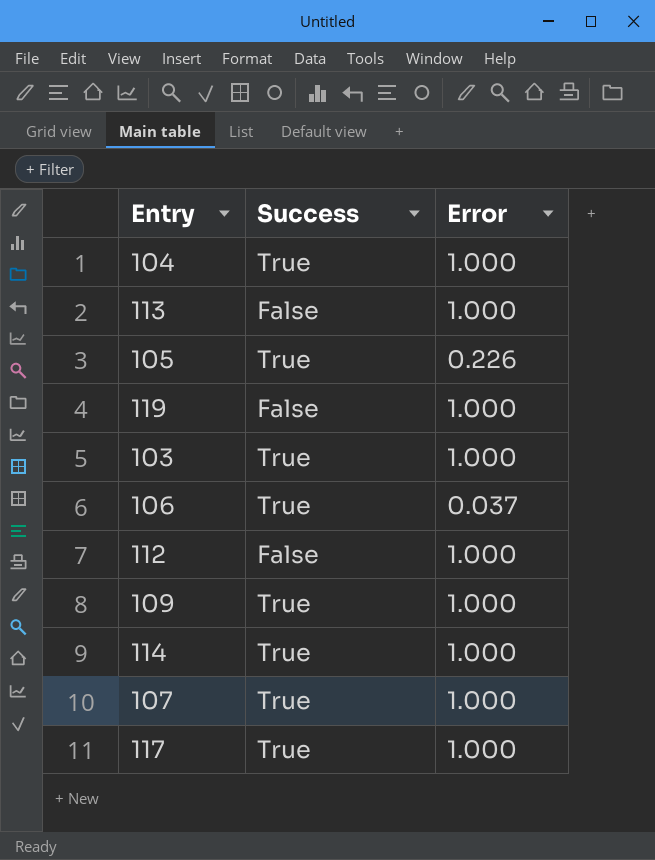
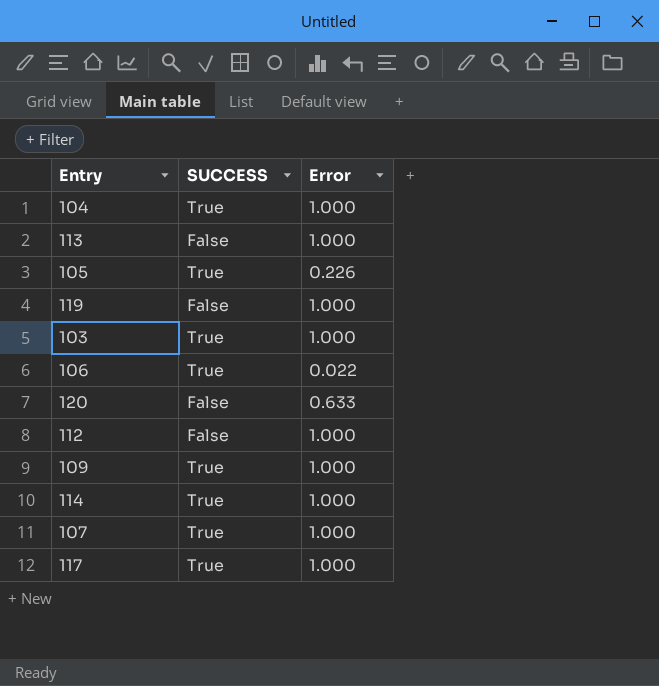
column name: Success -> SUCCESS
106 | Error: 0.037 -> 0.022
row 120: none -> False | 0.633

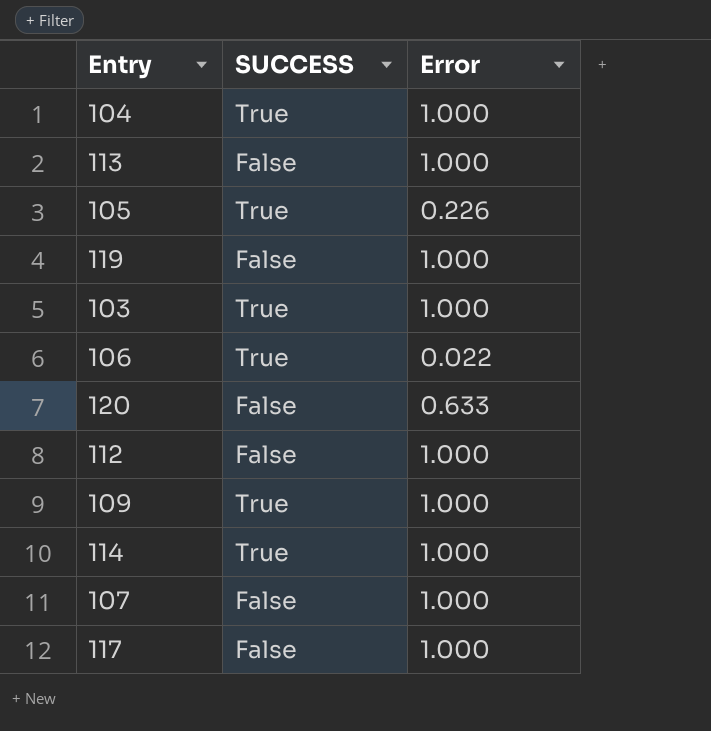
107 | SUCCESS: True -> False
117 | SUCCESS: True -> False

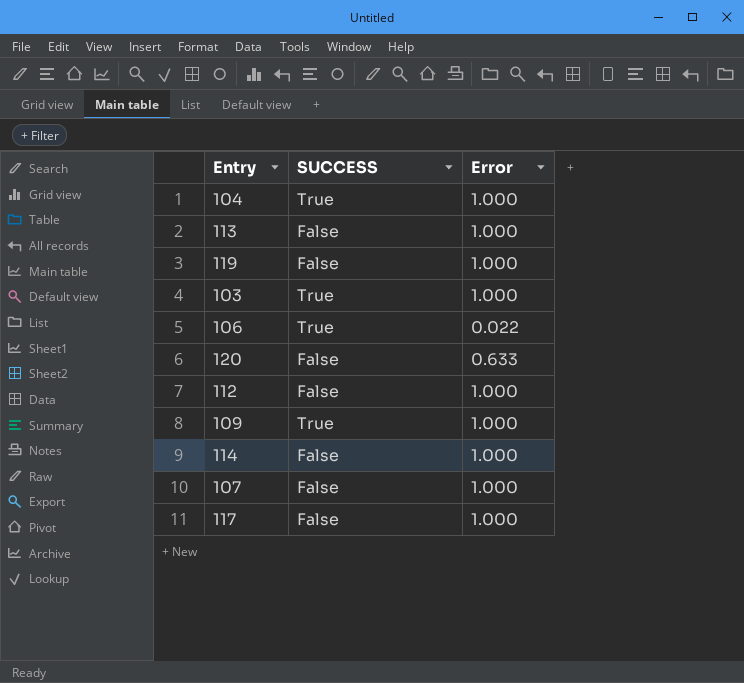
row 105: True | 0.226 -> none
114 | SUCCESS: True -> False

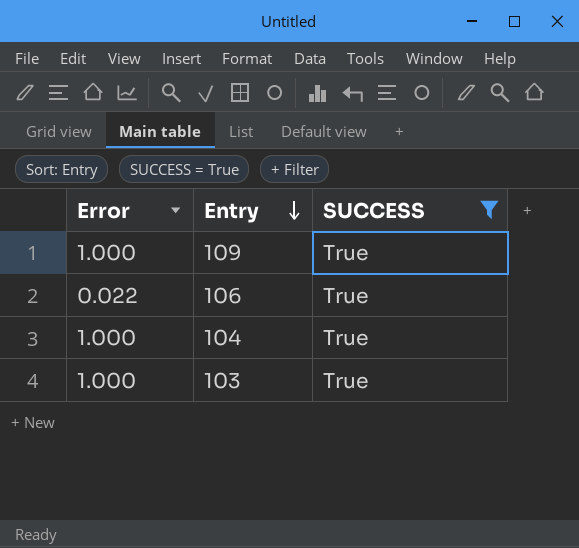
filter: none -> SUCCESS = True
row order: none -> Entry descending
column Error | position: 3 -> 1

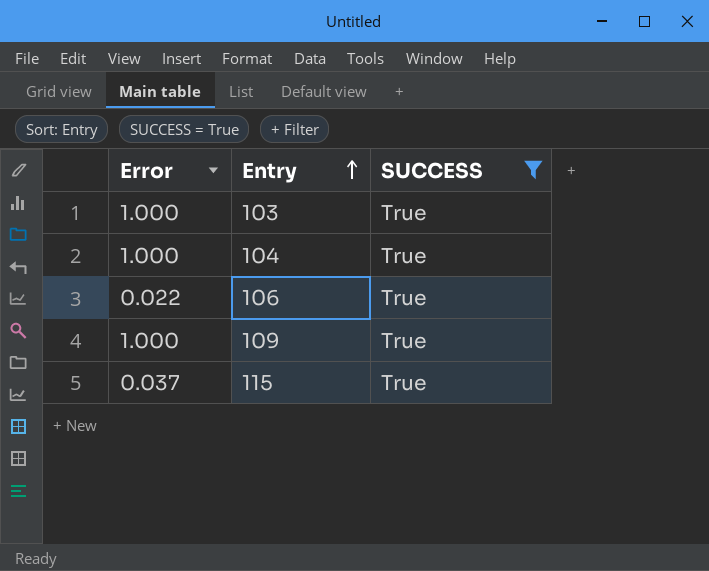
row order: Entry descending -> Entry ascending
row 115: none -> 0.037 | True

